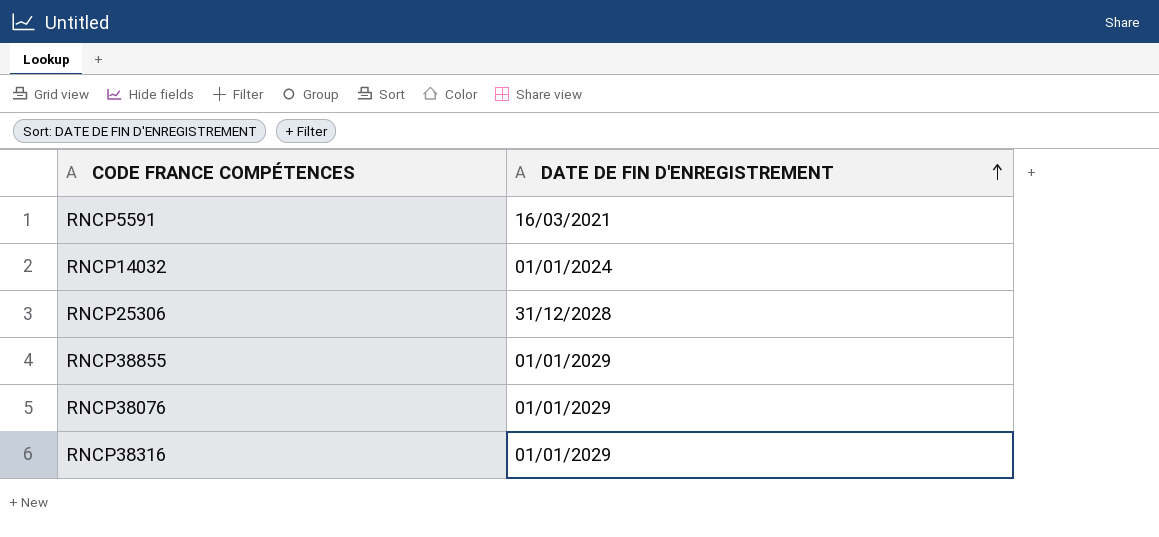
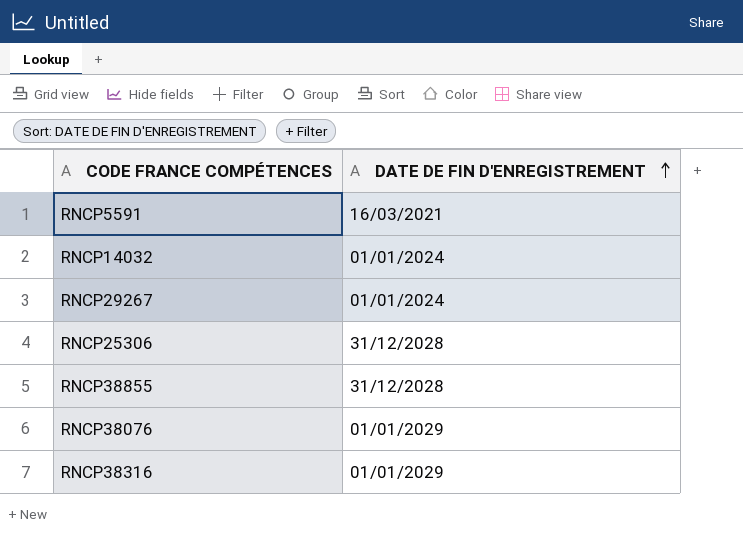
row RNCP29267: none -> 01/01/2024
RNCP38855 | DATE DE FIN D'ENREGISTREMENT: 01/01/2029 -> 31/12/2028

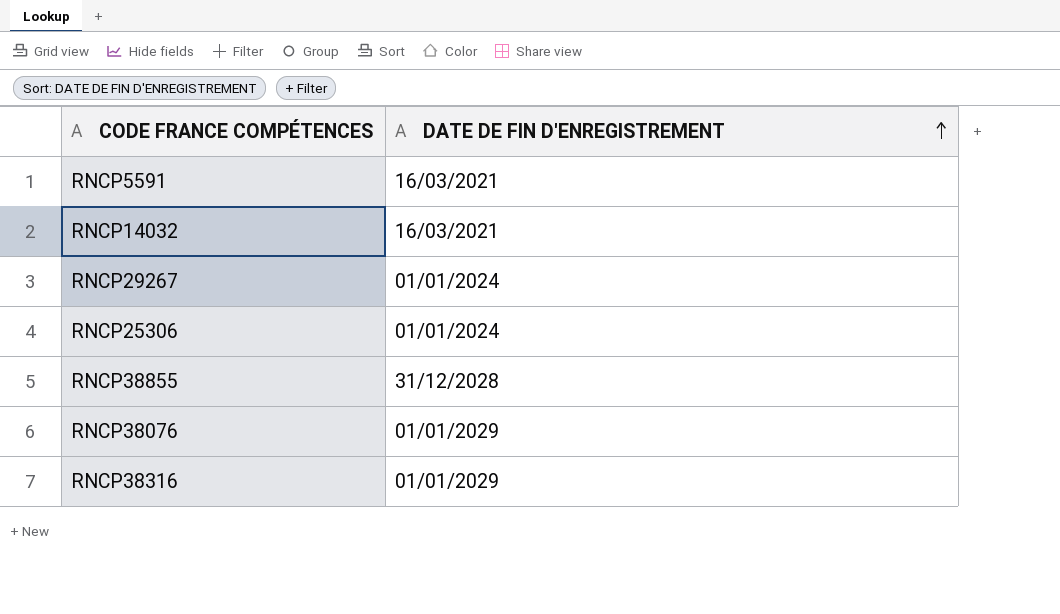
RNCP14032 | DATE DE FIN D'ENREGISTREMENT: 01/01/2024 -> 16/03/2021
RNCP25306 | DATE DE FIN D'ENREGISTREMENT: 31/12/2028 -> 01/01/2024

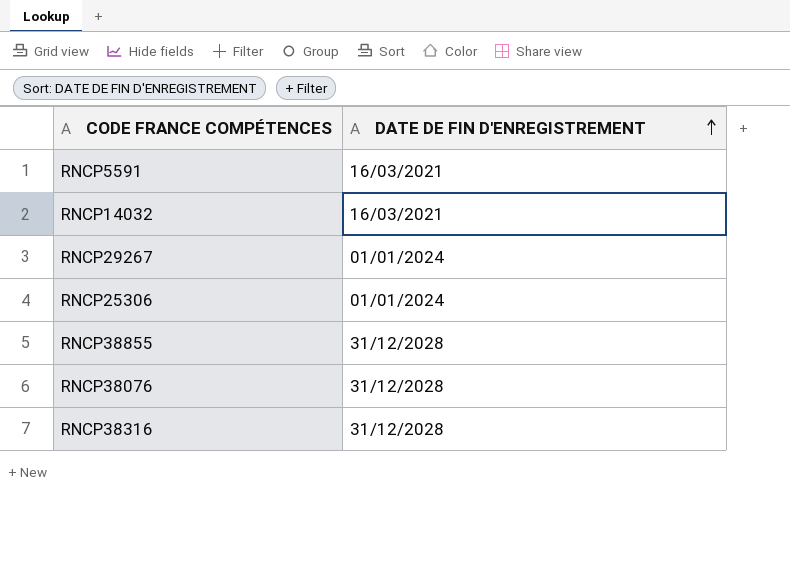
RNCP38076 | DATE DE FIN D'ENREGISTREMENT: 01/01/2029 -> 31/12/2028
RNCP38316 | DATE DE FIN D'ENREGISTREMENT: 01/01/2029 -> 31/12/2028

